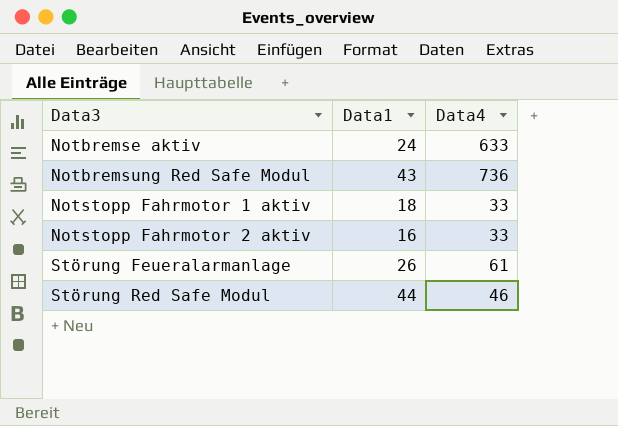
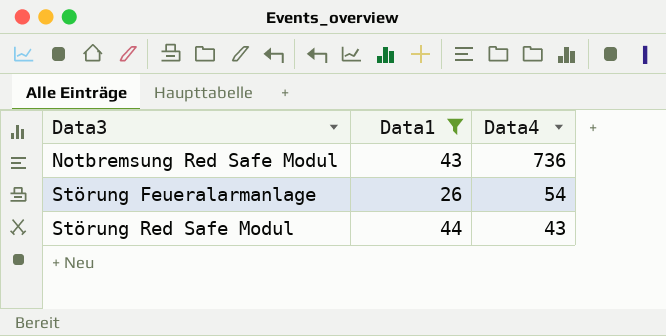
filter: none -> Data1 >= 26
Störung Feueralarmanlage | Data4: 61 -> 54
Störung Red Safe Modul | Data4: 46 -> 43

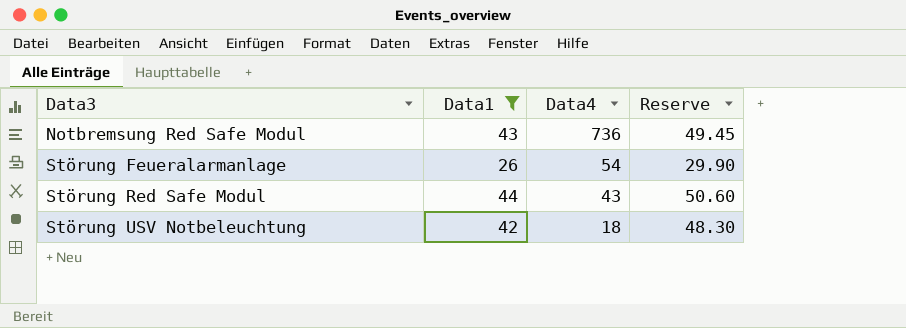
column Reserve | formula: none -> [Data1] * 1.15
row Störung USV Notbeleuchtung: none -> 42 | 18 | 48.30

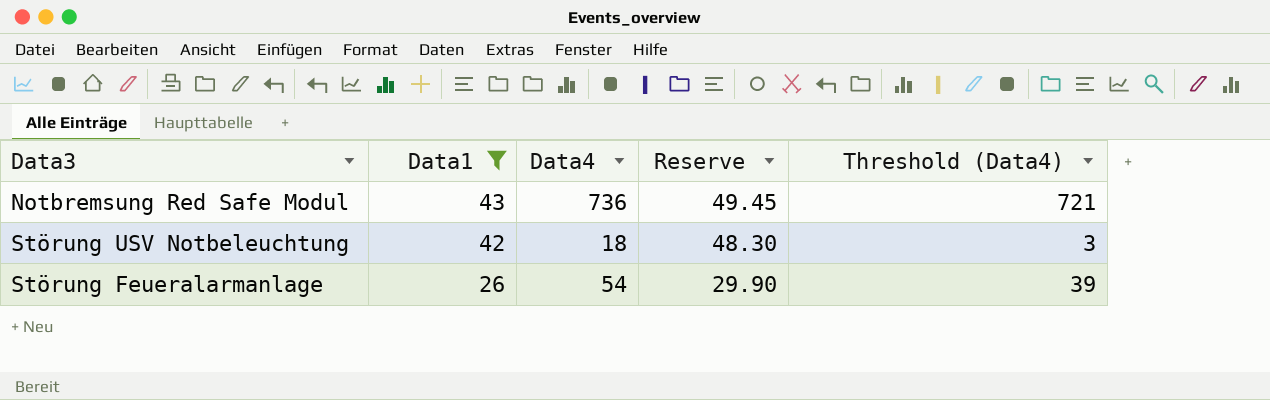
row order: Data3 ascending -> Data1 descending
column Threshold (Data4) | formula: none -> [Data4] - 15
row Störung Red Safe Modul: 44 | 43 | 50.60 -> none

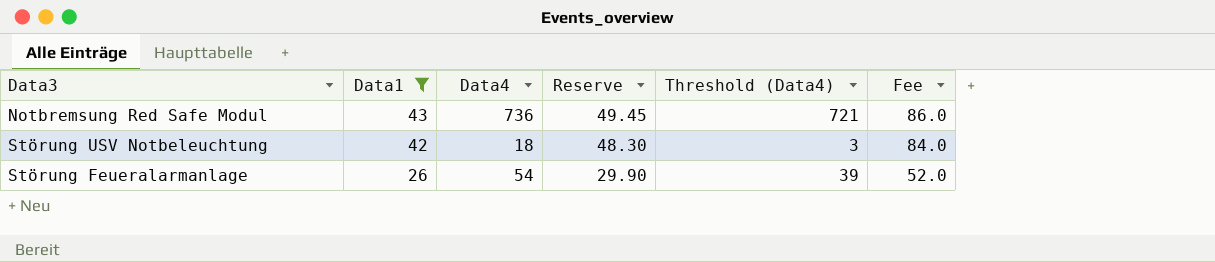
column Fee | formula: none -> [Data1] * 2

